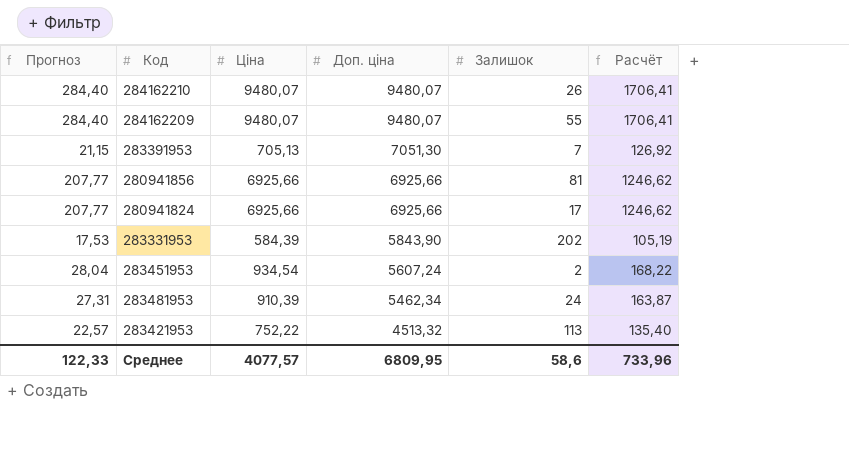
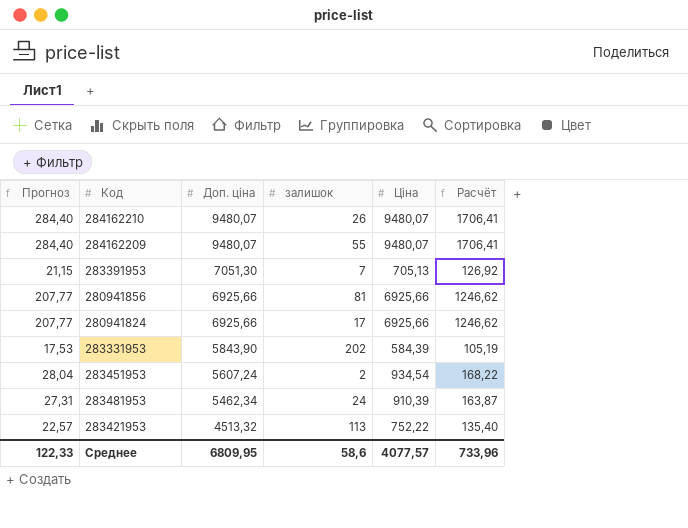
column name: Залишок -> залишок
column Ціна | position: 3 -> 5

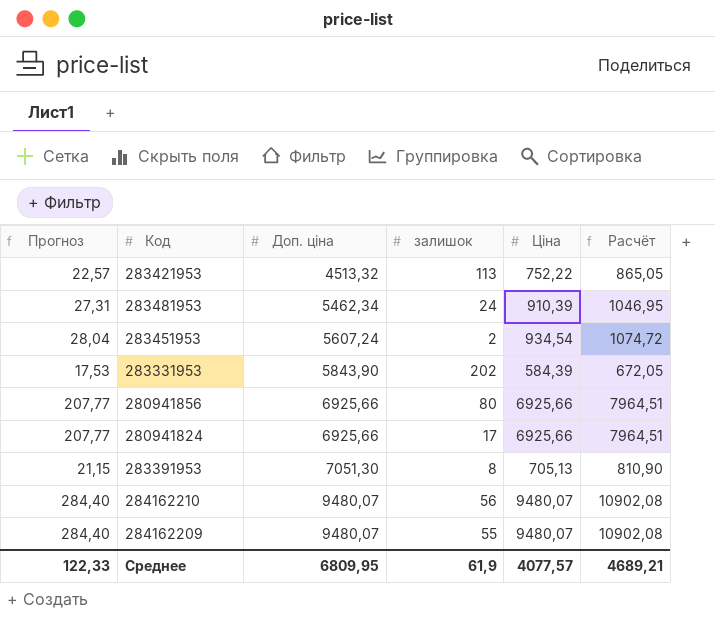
row order: Доп. ціна descending -> Доп. ціна ascending
column Расчёт | formula: [Ціна] * 0,18 -> [Ціна] * 1,15
280941856 | залишок: 81 -> 80
283391953 | залишок: 7 -> 8
284162210 | залишок: 26 -> 56
Среднее | залишок: 58,6 -> 61,9
Среднее | Расчёт: 733,96 -> 4689,21

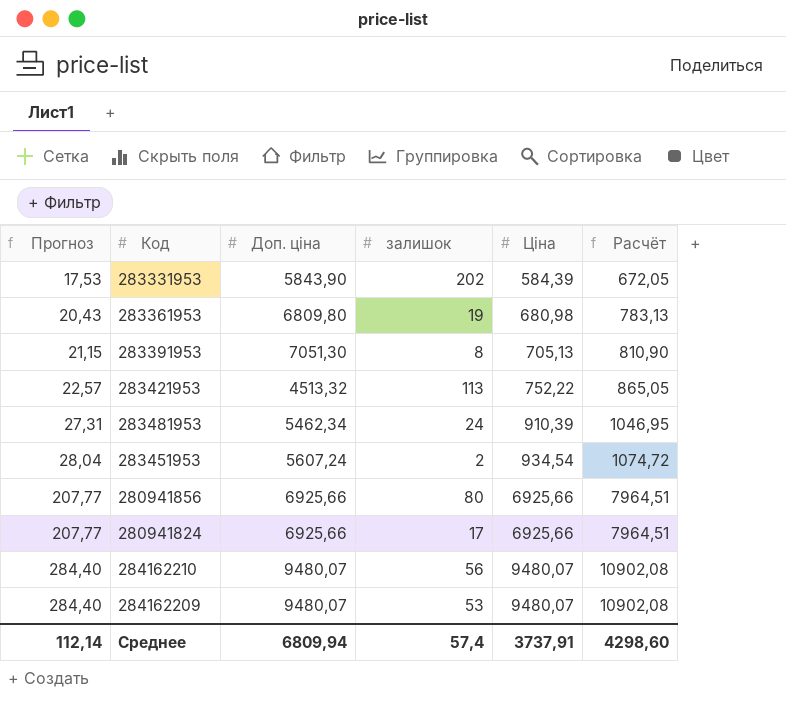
row order: Доп. ціна ascending -> Прогноз ascending
row 283361953: none -> 20,43 | 6809,80 | 19 | 680,98 | 783,13
284162209 | залишок: 55 -> 53
Среднее | Прогноз: 122,33 -> 112,14
Среднее | Доп. ціна: 6809,95 -> 6809,94
Среднее | залишок: 61,9 -> 57,4
Среднее | Ціна: 4077,57 -> 3737,91
Среднее | Расчёт: 4689,21 -> 4298,60

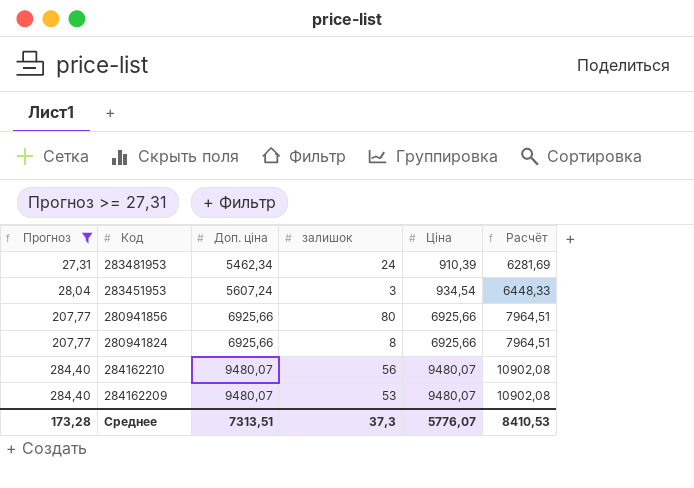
filter: none -> Прогноз >= 27,31
column Расчёт | formula: [Ціна] * 1,15 -> [Доп. ціна] * 1,15
283451953 | залишок: 2 -> 3
280941824 | залишок: 17 -> 8
Среднее | Прогноз: 112,14 -> 173,28
Среднее | Доп. ціна: 6809,94 -> 7313,51
Среднее | залишок: 57,4 -> 37,3
Среднее | Ціна: 3737,91 -> 5776,07
Среднее | Расчёт: 4298,60 -> 8410,53

